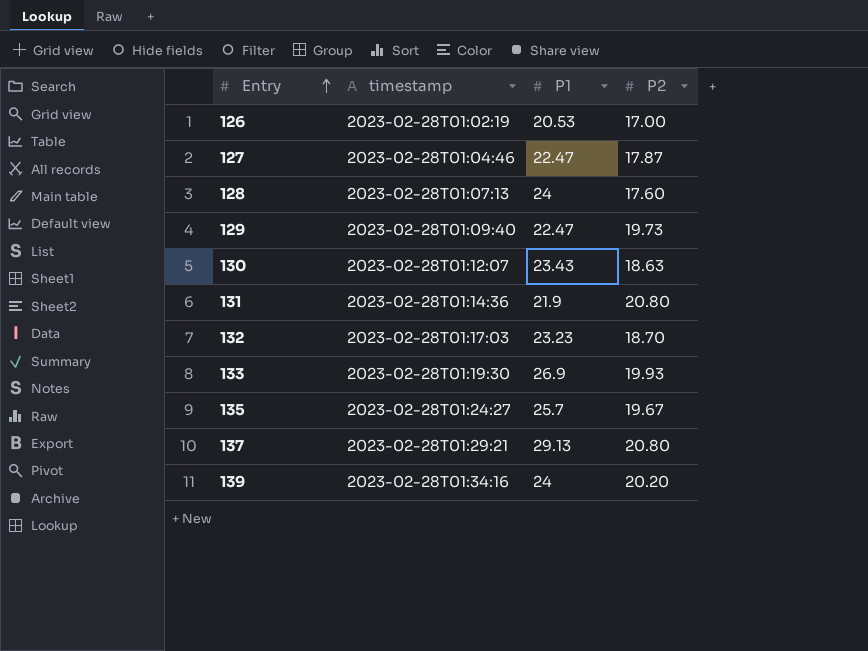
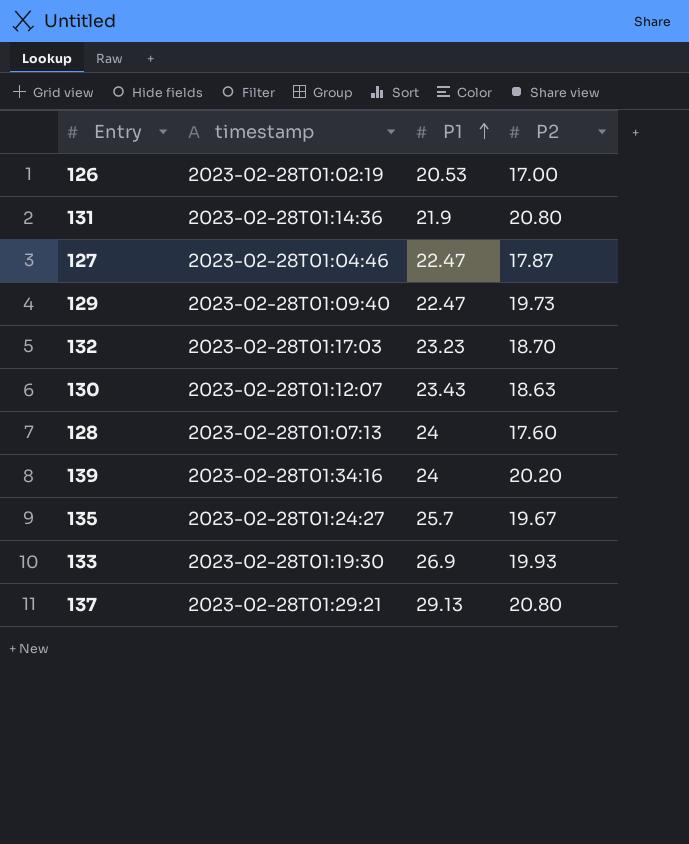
row order: Entry ascending -> P1 ascending

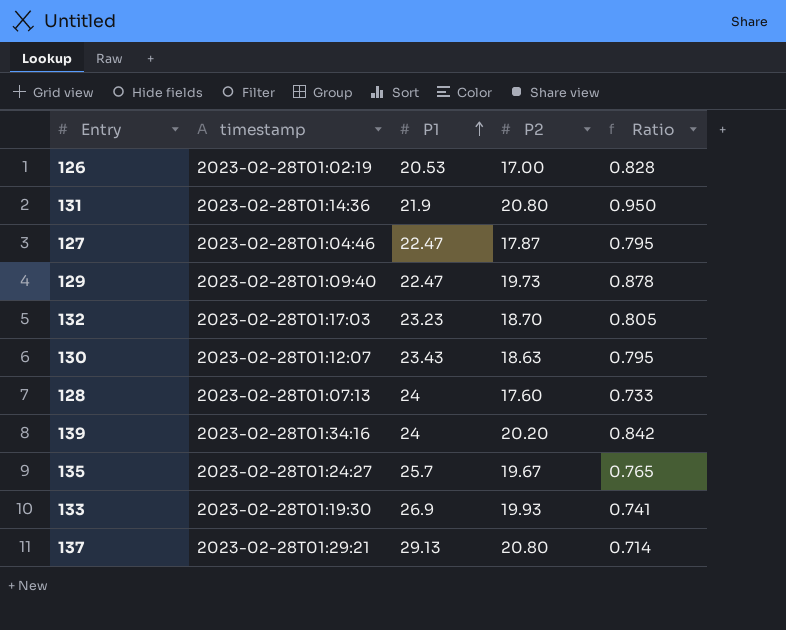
column Ratio | formula: none -> [P2] / [P1]

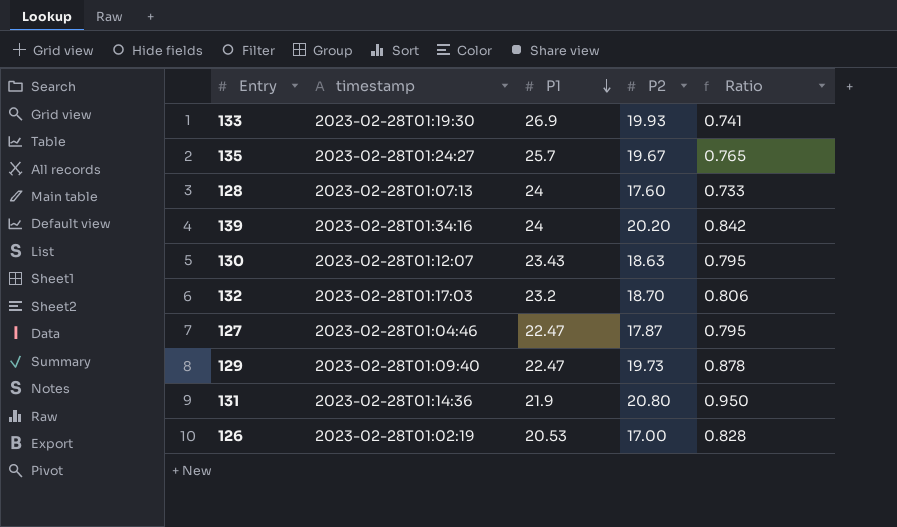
row order: P1 ascending -> P1 descending
row 137: 2023-02-28T01:29:21 | 29.13 | 20.80 | 0.714 -> none
132 | P1: 23.23 -> 23.2
132 | Ratio: 0.805 -> 0.806

